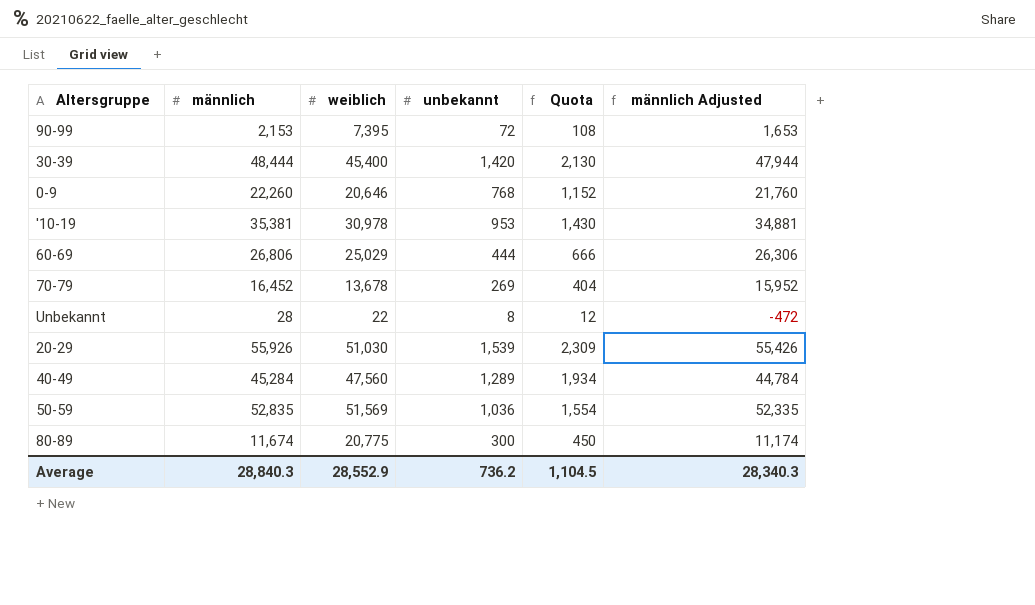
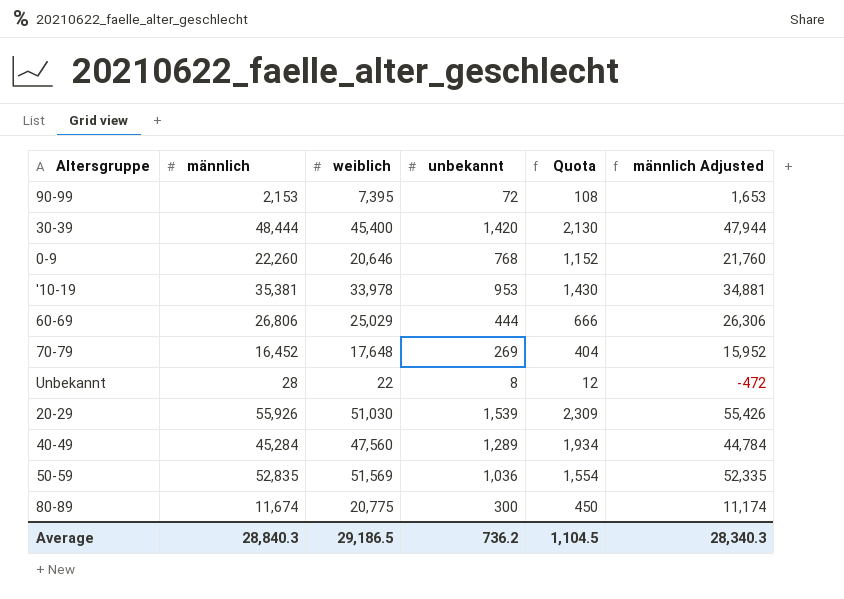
'10-19 | weiblich: 30,978 -> 33,978
70-79 | weiblich: 13,678 -> 17,648
Average | weiblich: 28,552.9 -> 29,186.5

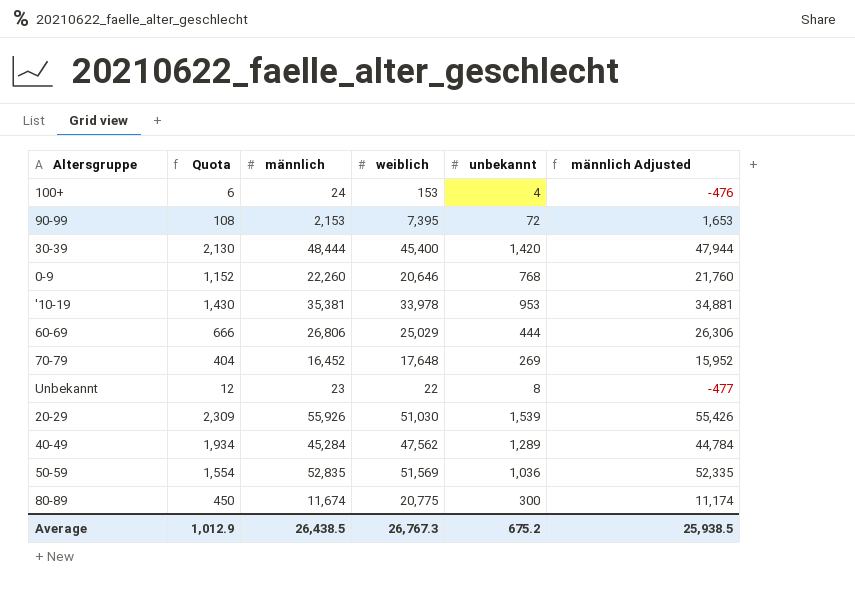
column Quota | position: 5 -> 2
row 100+: none -> 6 | 24 | 153 | 4 | -476
Unbekannt | männlich: 28 -> 23
Unbekannt | männlich Adjusted: -472 -> -477
40-49 | weiblich: 47,560 -> 47,562
Average | Quota: 1,104.5 -> 1,012.9
Average | männlich: 28,840.3 -> 26,438.5
Average | weiblich: 29,186.5 -> 26,767.3
Average | unbekannt: 736.2 -> 675.2
Average | männlich Adjusted: 28,340.3 -> 25,938.5

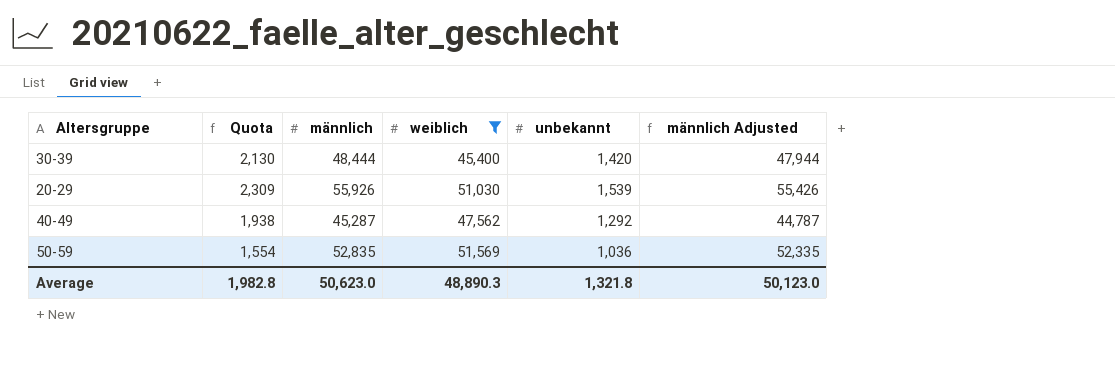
filter: none -> weiblich >= 45,400
40-49 | Quota: 1,934 -> 1,938
40-49 | männlich: 45,284 -> 45,287
40-49 | unbekannt: 1,289 -> 1,292
40-49 | männlich Adjusted: 44,784 -> 44,787
Average | Quota: 1,012.9 -> 1,982.8
Average | männlich: 26,438.5 -> 50,623.0
Average | weiblich: 26,767.3 -> 48,890.3
Average | unbekannt: 675.2 -> 1,321.8
Average | männlich Adjusted: 25,938.5 -> 50,123.0

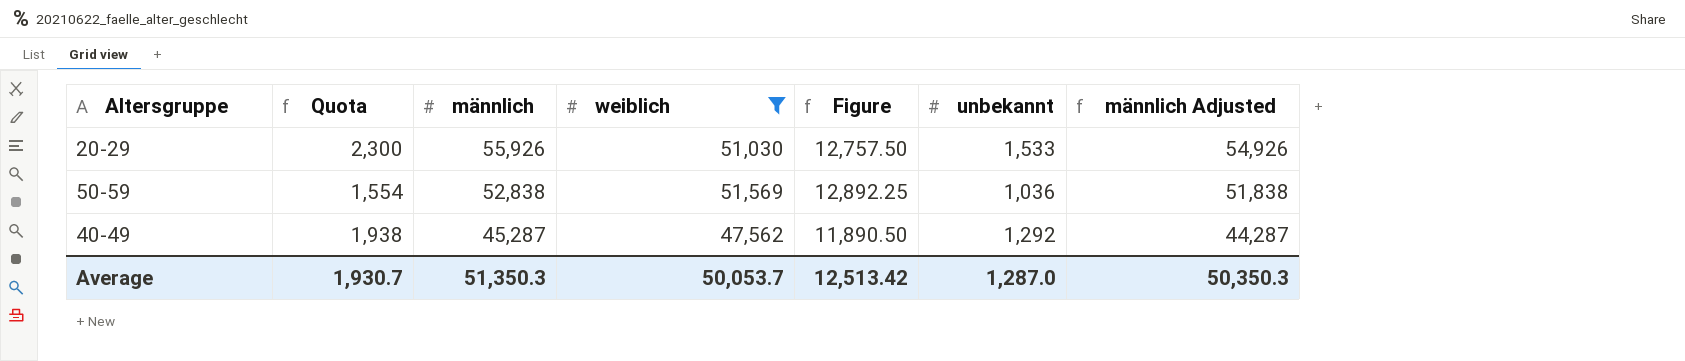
row order: none -> männlich descending
column Figure | formula: none -> [weiblich] * 0.25
column männlich Adjusted | formula: [männlich] - 500 -> [männlich] - 1000
row 30-39: 2,130 | 48,444 | 45,400 | 1,420 | 47,944 -> none
20-29 | Quota: 2,309 -> 2,300
20-29 | unbekannt: 1,539 -> 1,533
50-59 | männlich: 52,835 -> 52,838
Average | Quota: 1,982.8 -> 1,930.7
Average | männlich: 50,623.0 -> 51,350.3
Average | weiblich: 48,890.3 -> 50,053.7
Average | unbekannt: 1,321.8 -> 1,287.0
Average | männlich Adjusted: 50,123.0 -> 50,350.3

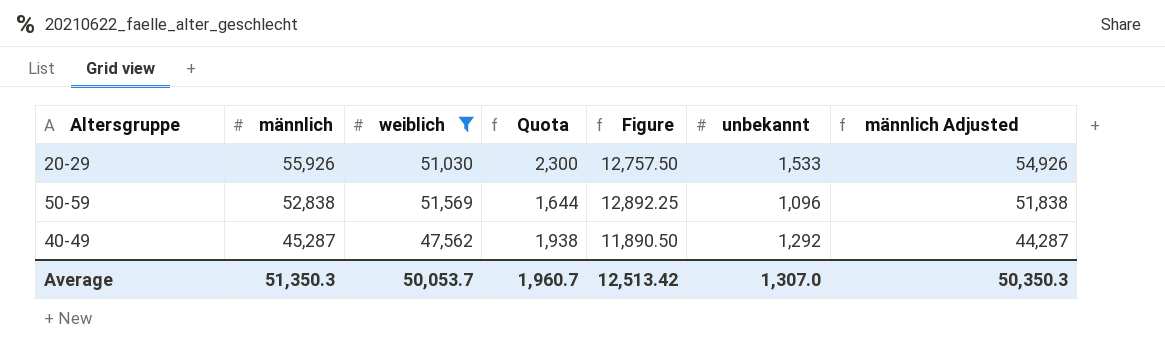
column Quota | position: 2 -> 4
50-59 | Quota: 1,554 -> 1,644
50-59 | unbekannt: 1,036 -> 1,096
Average | Quota: 1,930.7 -> 1,960.7
Average | unbekannt: 1,287.0 -> 1,307.0

